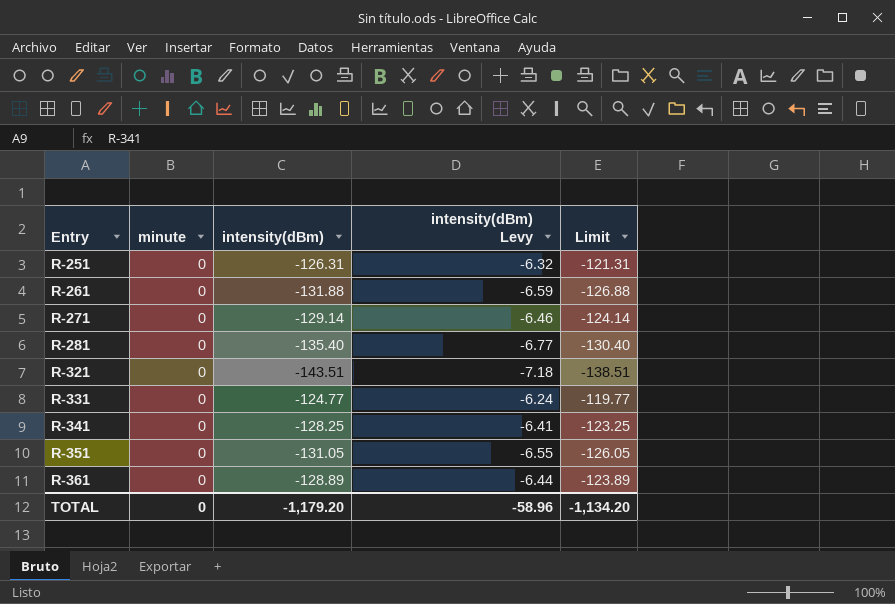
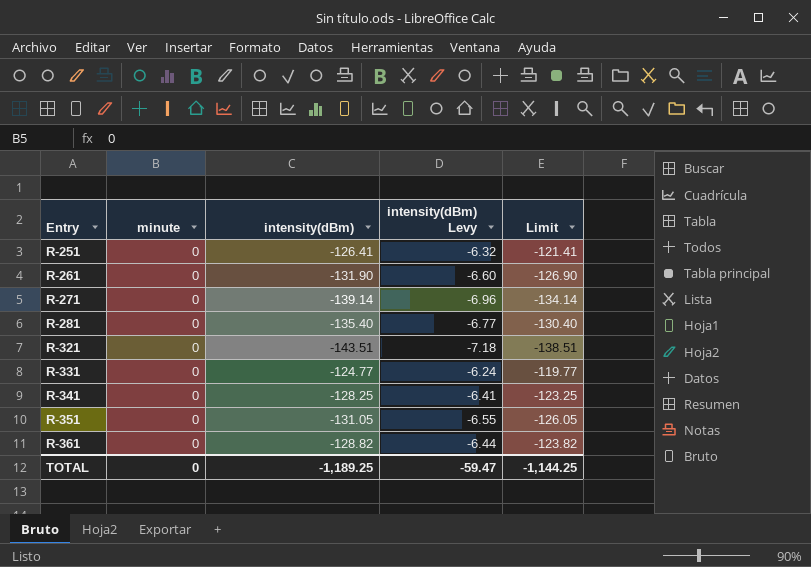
R-251 | intensity(dBm): -126.31 -> -126.41
R-251 | Limit: -121.31 -> -121.41
R-261 | intensity(dBm): -131.88 -> -131.90
R-261 | intensity(dBm) Levy: -6.59 -> -6.60
R-261 | Limit: -126.88 -> -126.90
R-271 | intensity(dBm): -129.14 -> -139.14
R-271 | intensity(dBm) Levy: -6.46 -> -6.96
R-271 | Limit: -124.14 -> -134.14
R-361 | intensity(dBm): -128.89 -> -128.82
R-361 | Limit: -123.89 -> -123.82
TOTAL | intensity(dBm): -1,179.20 -> -1,189.25
TOTAL | intensity(dBm) Levy: -58.96 -> -59.47
TOTAL | Limit: -1,134.20 -> -1,144.25

